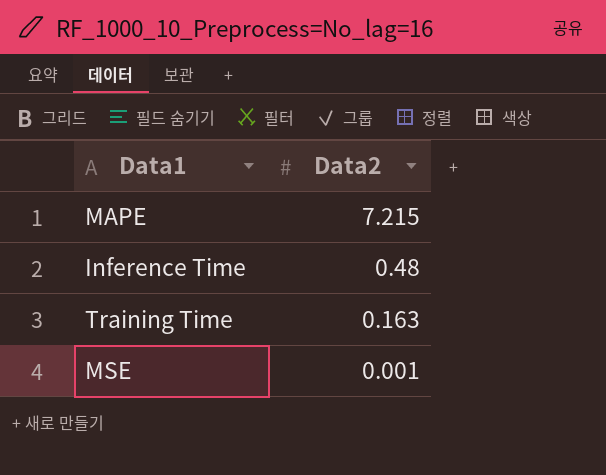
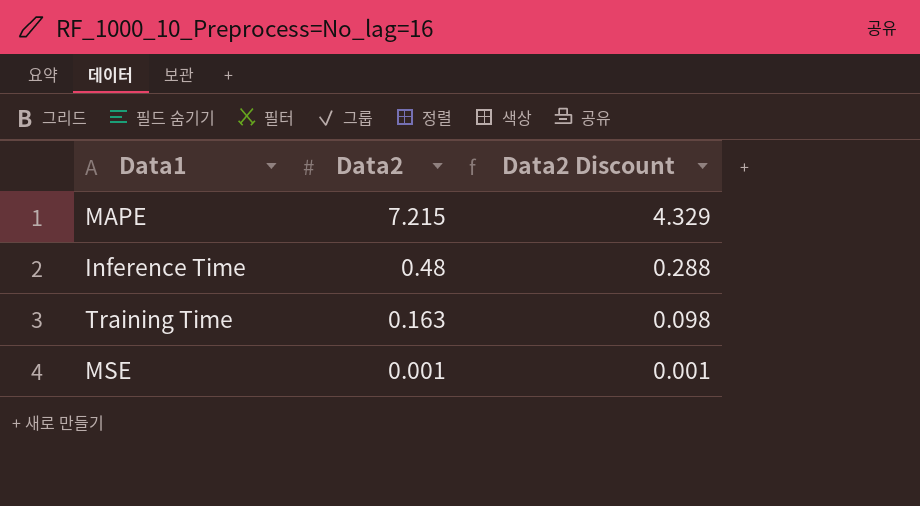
column Data2 Discount | formula: none -> [Data2] * 0.6

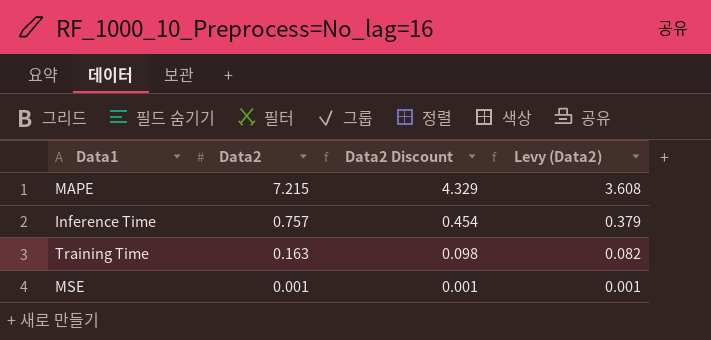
column Levy (Data2) | formula: none -> [Data2] * 0.5
Inference Time | Data2: 0.48 -> 0.757
Inference Time | Data2 Discount: 0.288 -> 0.454

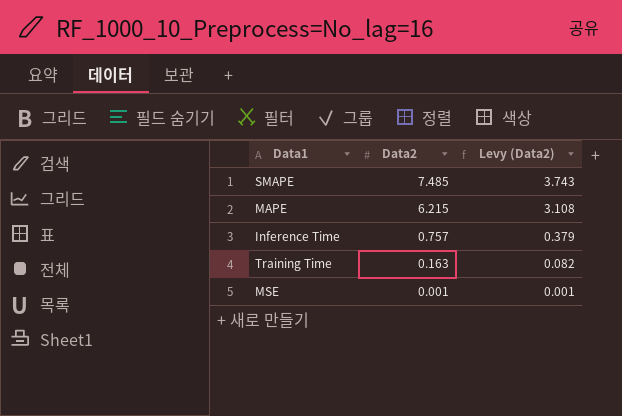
column Data2 Discount | formula: [Data2] * 0.6 -> none
row SMAPE: none -> 7.485 | 3.743
MAPE | Data2: 7.215 -> 6.215
MAPE | Levy (Data2): 3.608 -> 3.108

